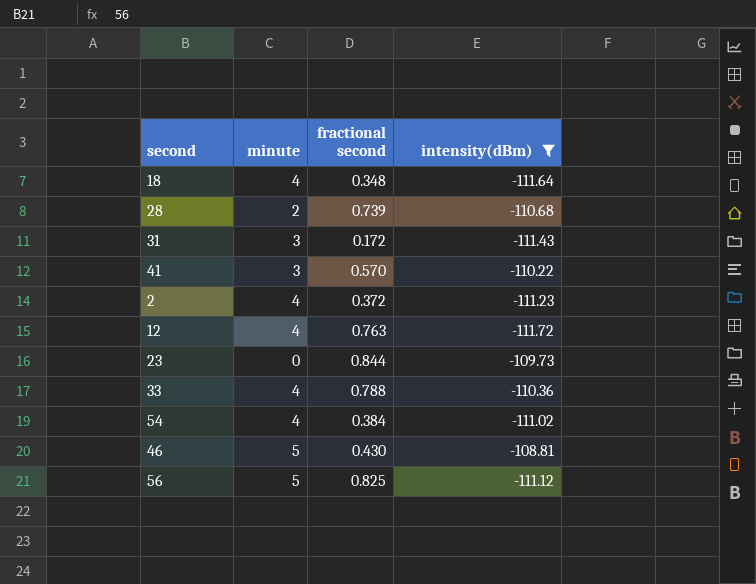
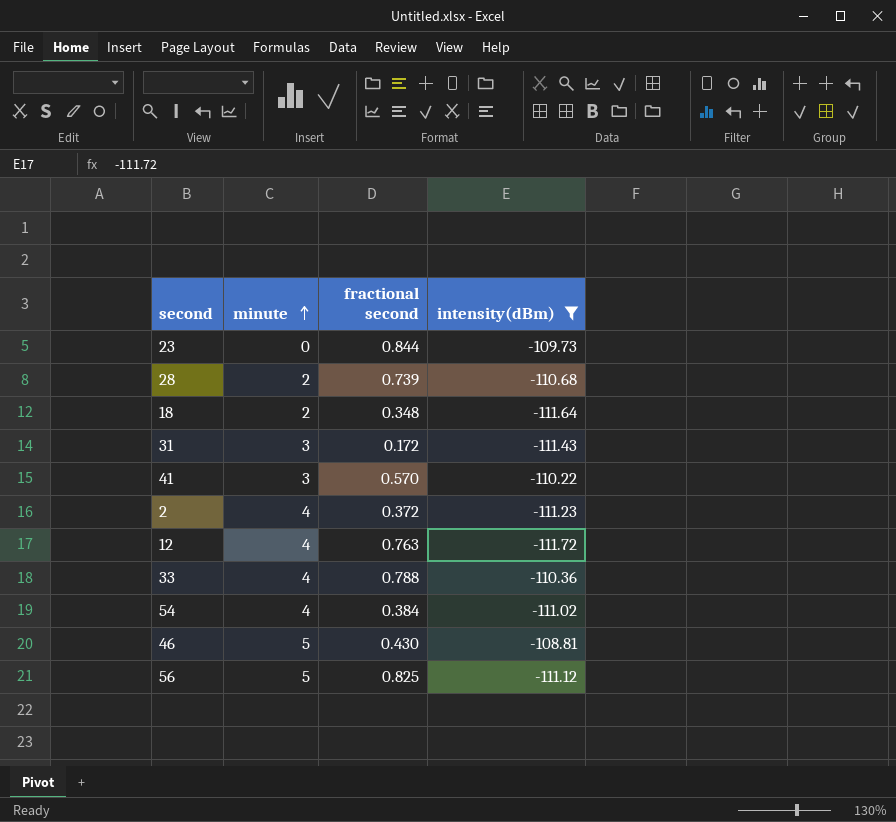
row order: none -> minute ascending
18 | minute: 4 -> 2

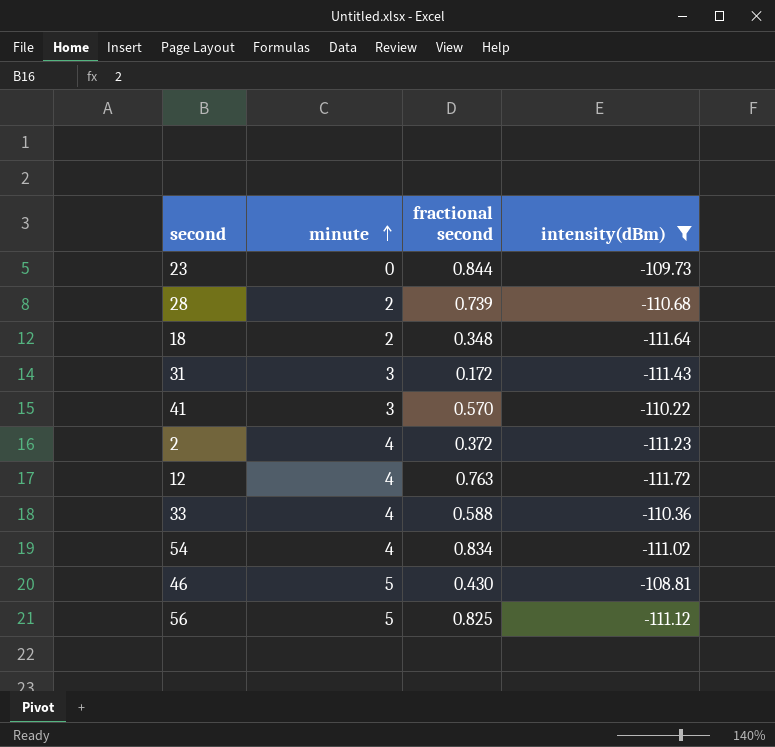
33 | fractional second: 0.788 -> 0.588
54 | fractional second: 0.384 -> 0.834

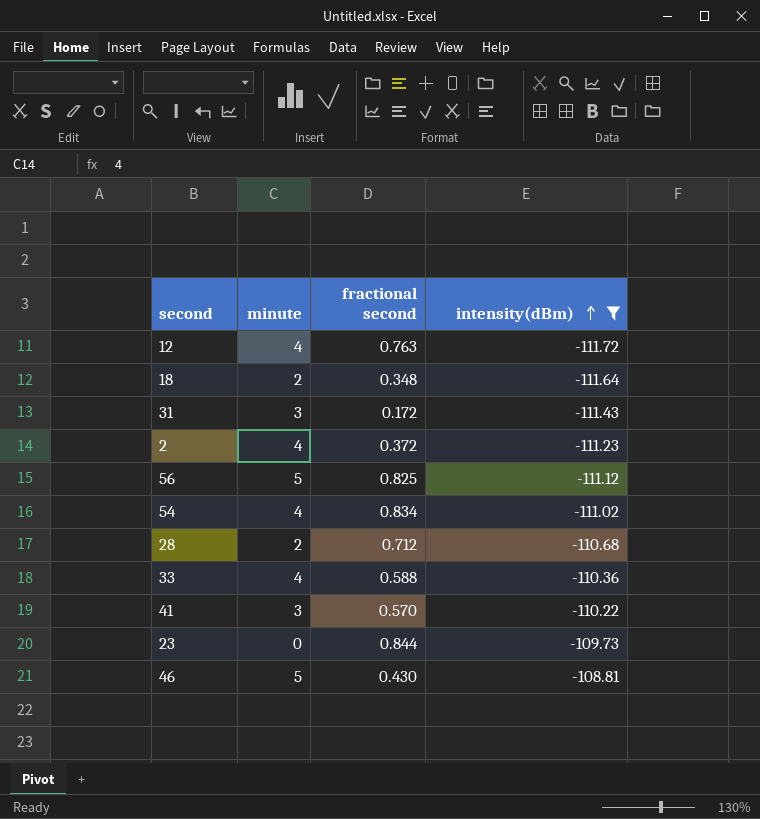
row order: minute ascending -> intensity(dBm) ascending
28 | fractional second: 0.739 -> 0.712

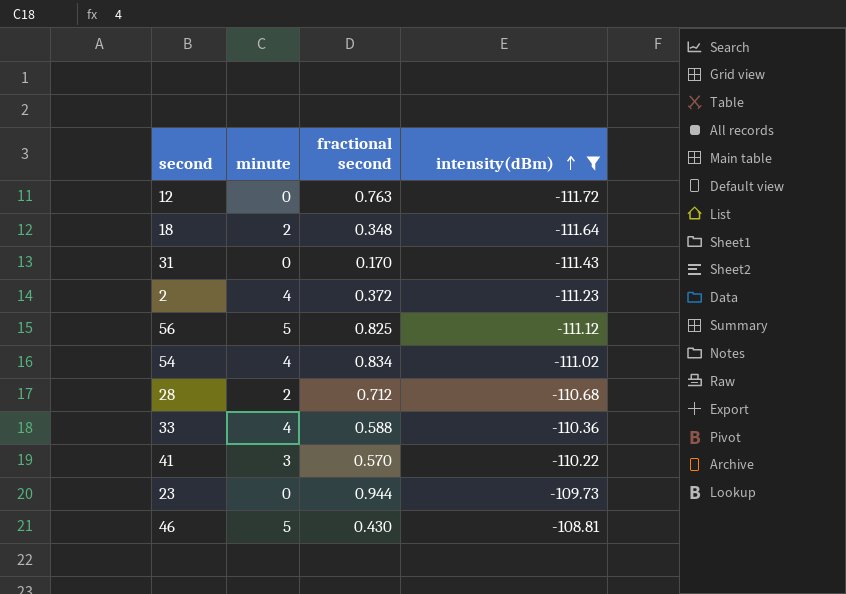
12 | minute: 4 -> 0
31 | minute: 3 -> 0
31 | fractional second: 0.172 -> 0.170
23 | fractional second: 0.844 -> 0.944

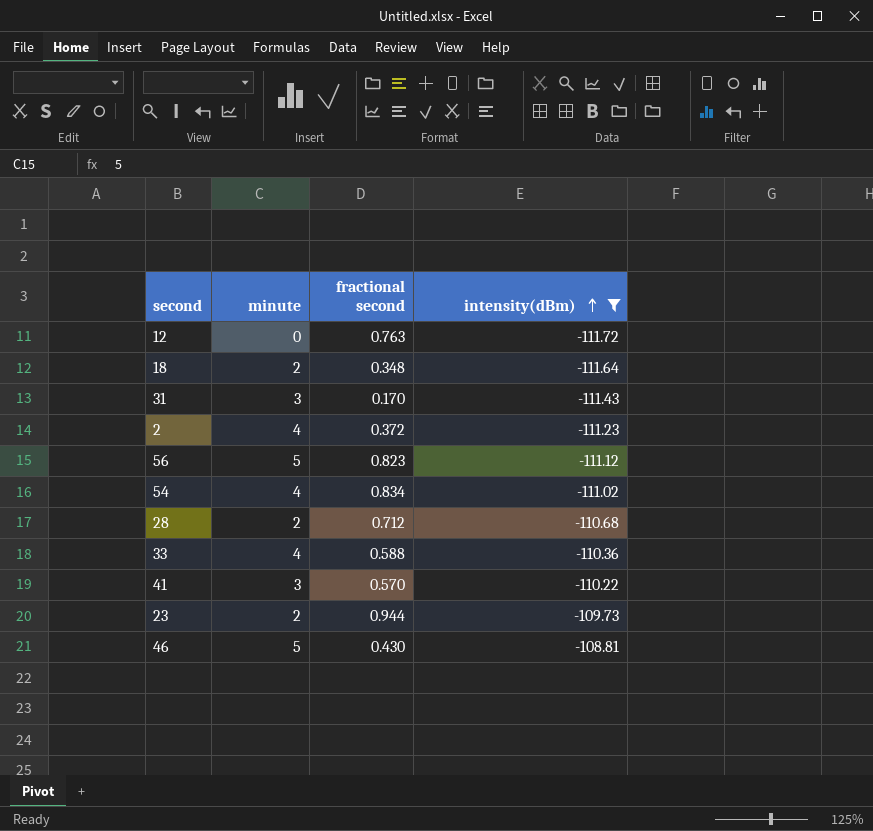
31 | minute: 0 -> 3
56 | fractional second: 0.825 -> 0.823
23 | minute: 0 -> 2

